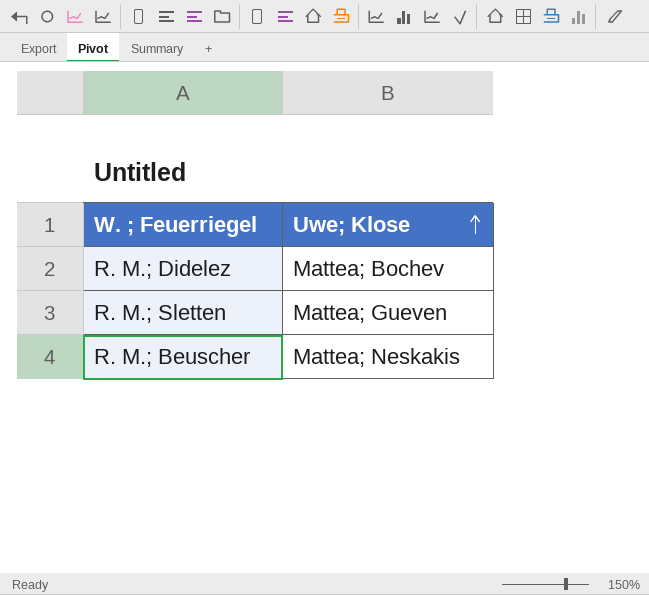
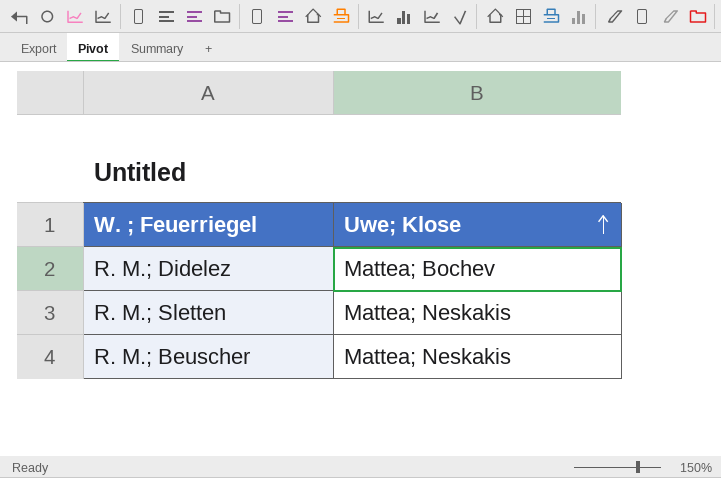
R. M.; Sletten | Uwe; Klose: Mattea; Gueven -> Mattea; Neskakis

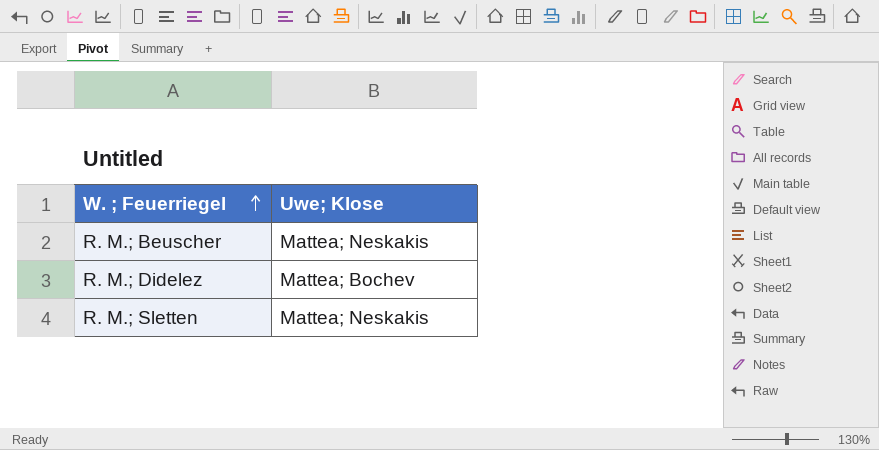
row order: Uwe; Klose ascending -> W. ; Feuerriegel ascending

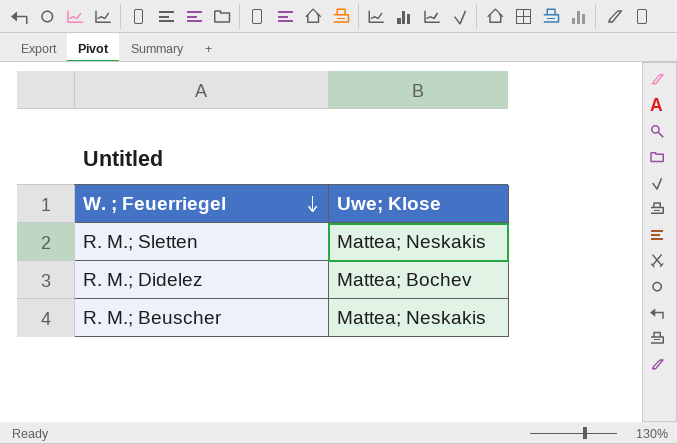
row order: W. ; Feuerriegel ascending -> W. ; Feuerriegel descending

